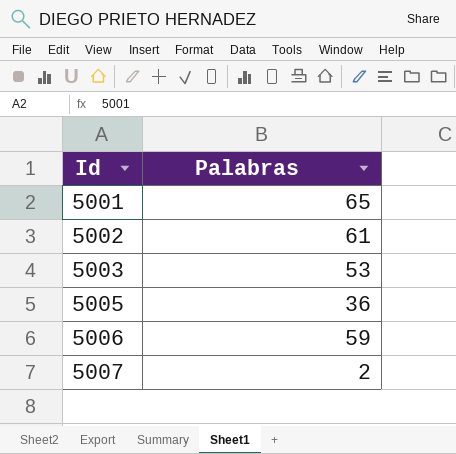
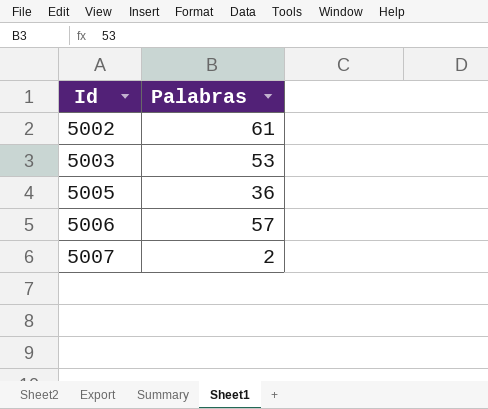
row 5001: 65 -> none
5006 | Palabras: 59 -> 57

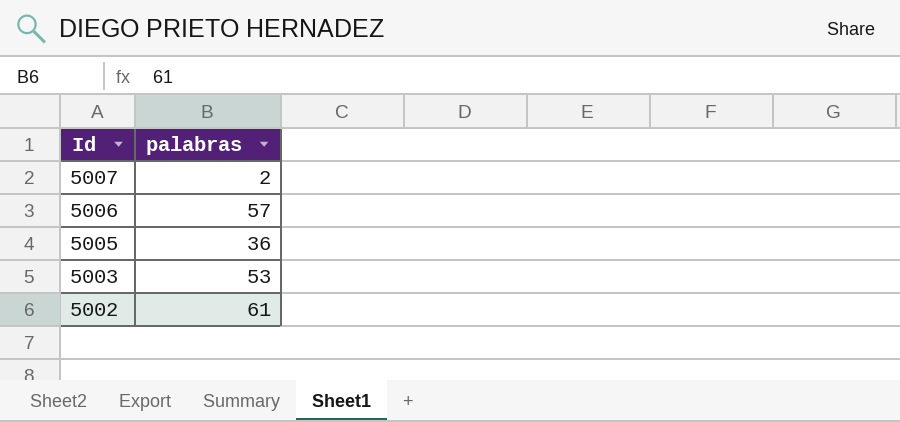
row order: Id ascending -> Id descending
column name: Palabras -> palabras

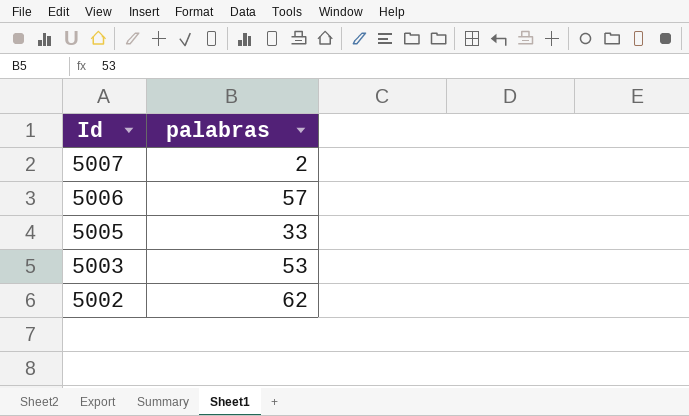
5005 | palabras: 36 -> 33
5002 | palabras: 61 -> 62

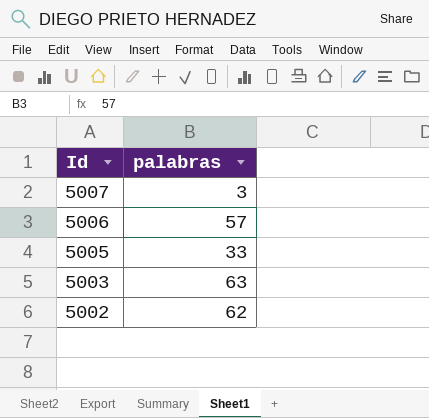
5007 | palabras: 2 -> 3
5003 | palabras: 53 -> 63

